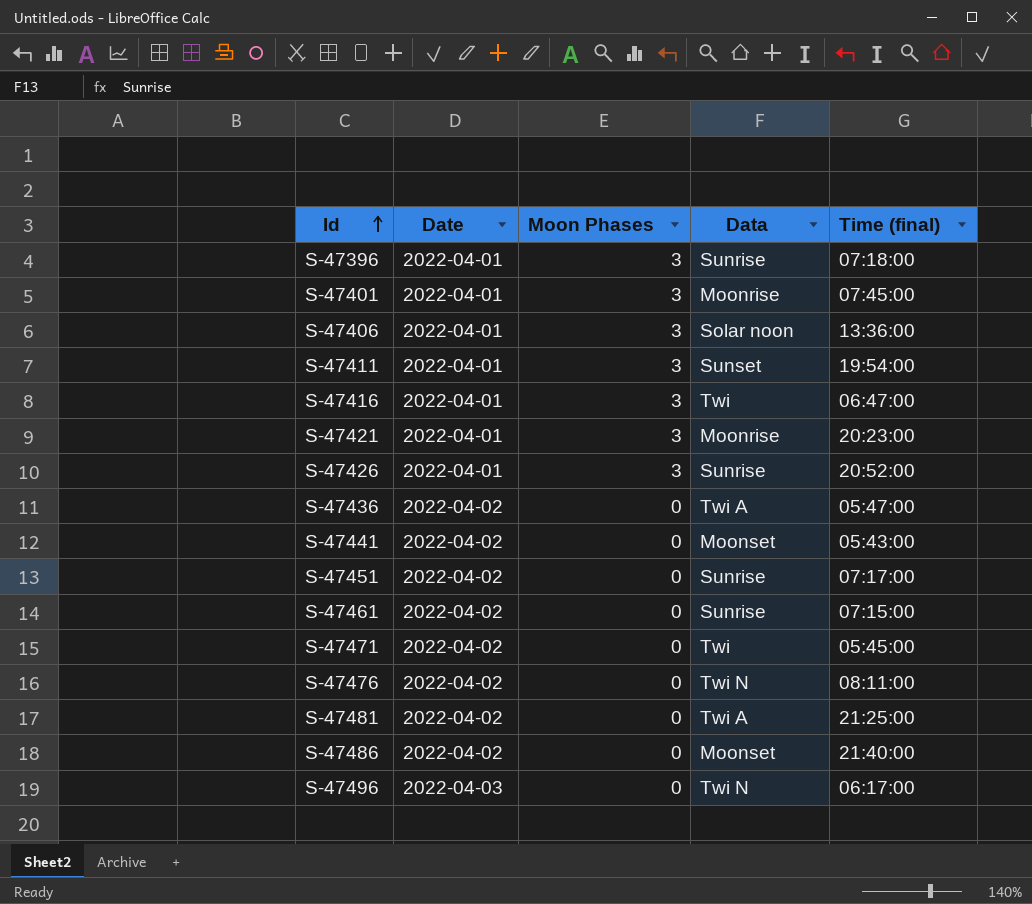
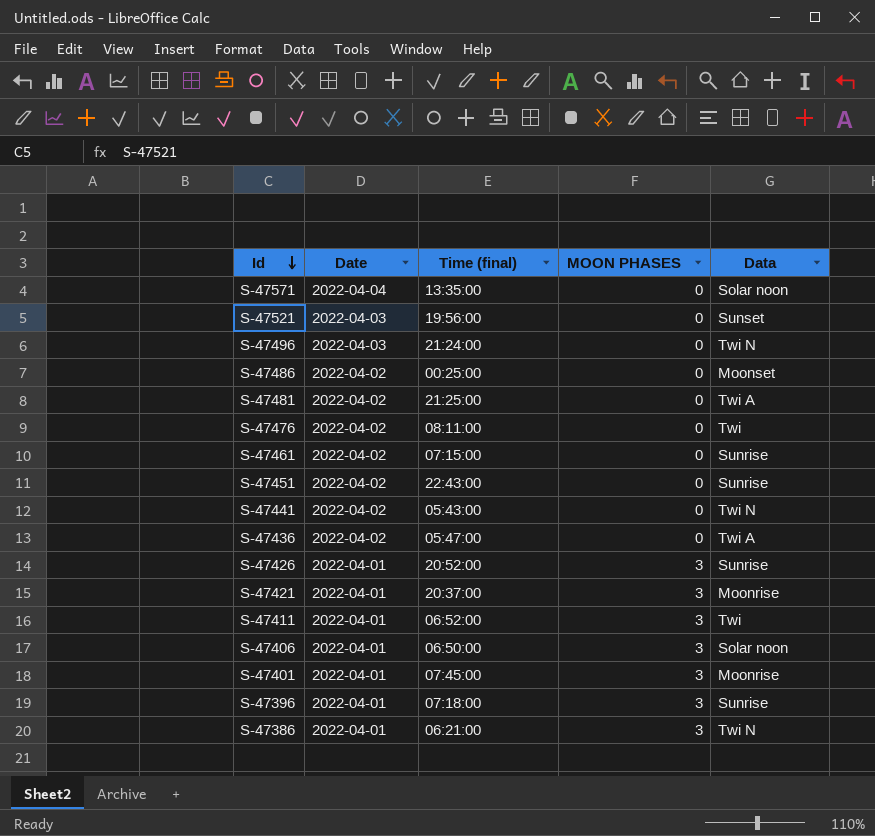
row order: Id ascending -> Id descending
column Time (final) | position: 5 -> 3
column name: Moon Phases -> MOON PHASES
row S-47416: 2022-04-01 | 3 | Twi | 06:47:00 -> none
row S-47471: 2022-04-02 | 0 | Twi | 05:45:00 -> none
row S-47571: none -> 2022-04-04 | 13:35:00 | 0 | Solar noon
row S-47521: none -> 2022-04-03 | 19:56:00 | 0 | Sunset
S-47496 | Time (final): 06:17:00 -> 21:24:00
S-47486 | Time (final): 21:40:00 -> 00:25:00
S-47476 | Data: Twi N -> Twi
S-47451 | Time (final): 07:17:00 -> 22:43:00
S-47441 | Data: Moonset -> Twi N
S-47421 | Time (final): 20:23:00 -> 20:37:00
S-47411 | Time (final): 19:54:00 -> 06:52:00
S-47411 | Data: Sunset -> Twi
S-47406 | Time (final): 13:36:00 -> 06:50:00
row S-47386: none -> 2022-04-01 | 06:21:00 | 3 | Twi N

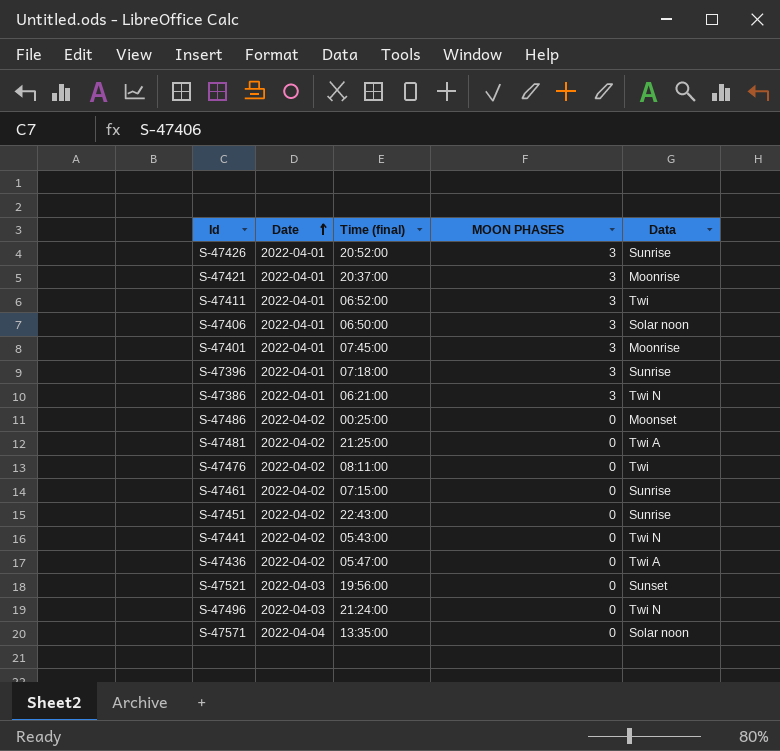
row order: Id descending -> Date ascending

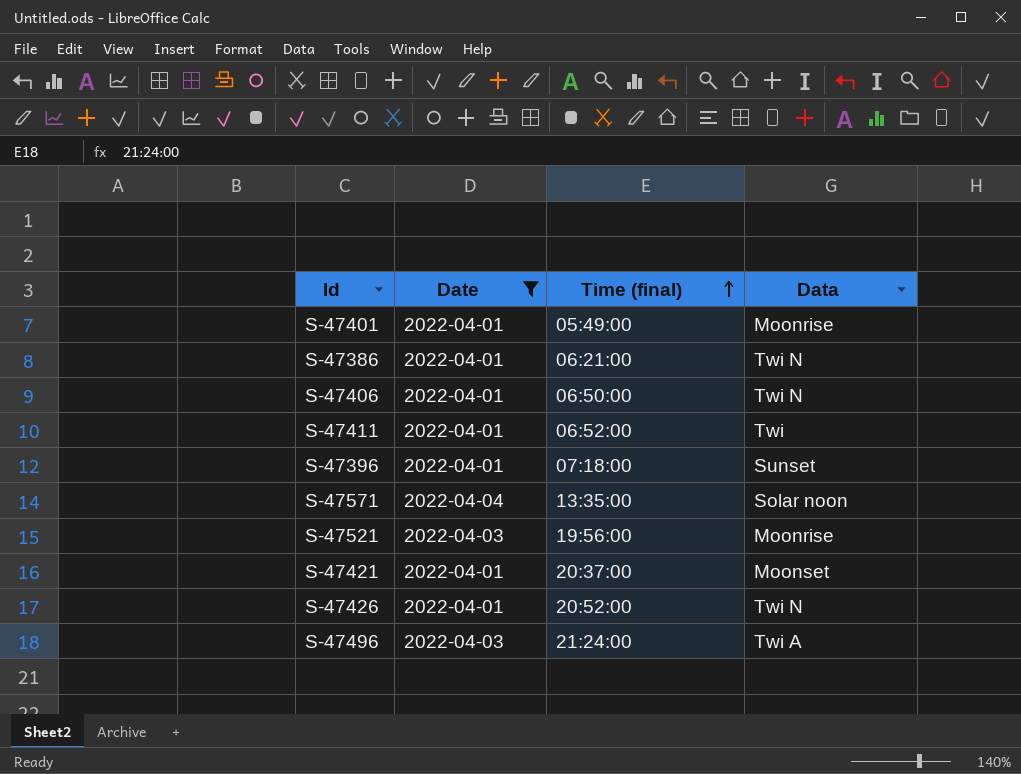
filter: none -> Date != 2022-04-02
row order: Date ascending -> Time (final) ascending
column MOON PHASES | position: 4 -> none
S-47401 | Time (final): 07:45:00 -> 05:49:00
S-47406 | Data: Solar noon -> Twi N
S-47396 | Data: Sunrise -> Sunset
S-47521 | Data: Sunset -> Moonrise
S-47421 | Data: Moonrise -> Moonset
S-47426 | Data: Sunrise -> Twi N
S-47496 | Data: Twi N -> Twi A

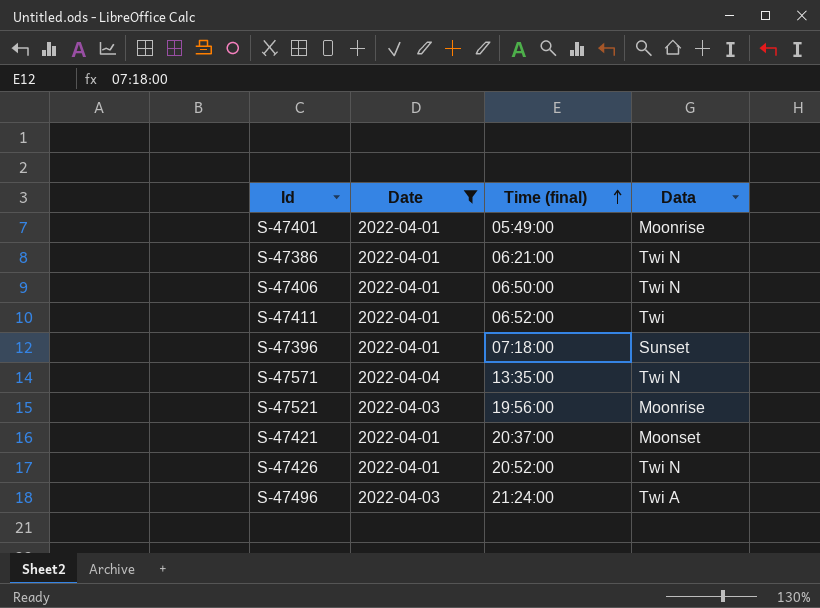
S-47571 | Data: Solar noon -> Twi N

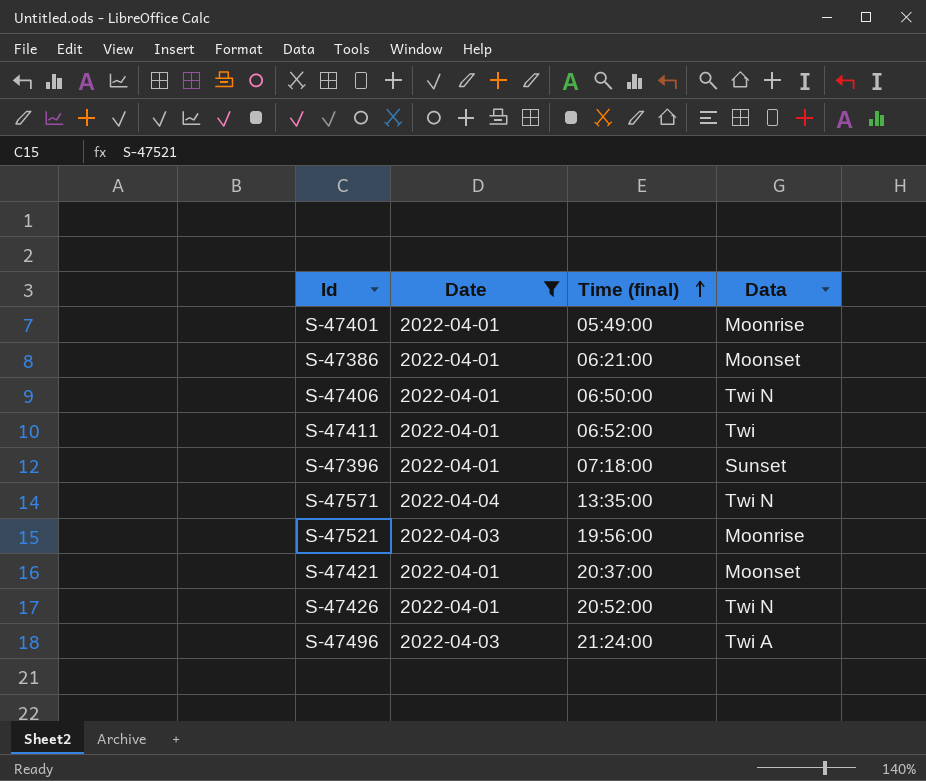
S-47386 | Data: Twi N -> Moonset

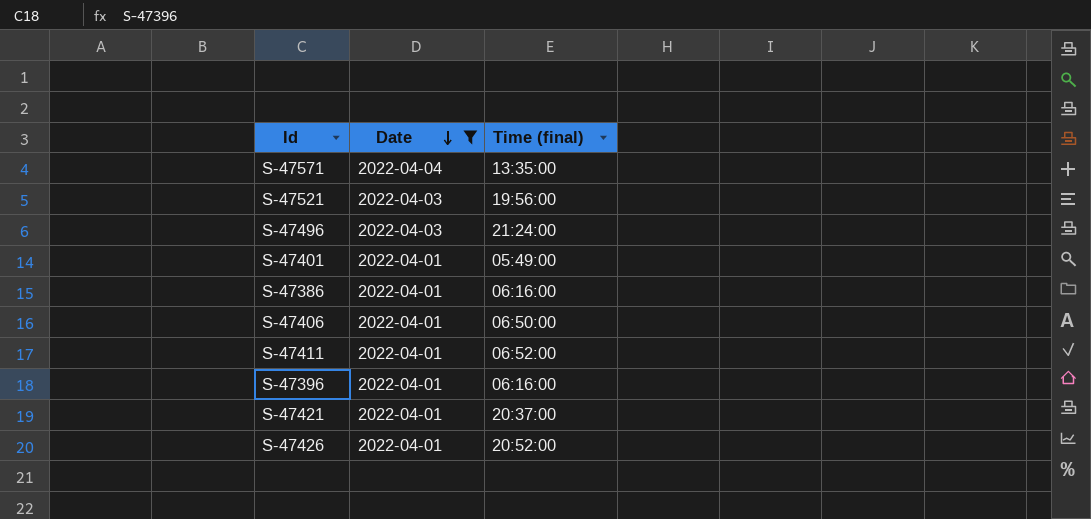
row order: Time (final) ascending -> Date descending
column Data | position: 4 -> none
S-47386 | Time (final): 06:21:00 -> 06:16:00
S-47396 | Time (final): 07:18:00 -> 06:16:00

